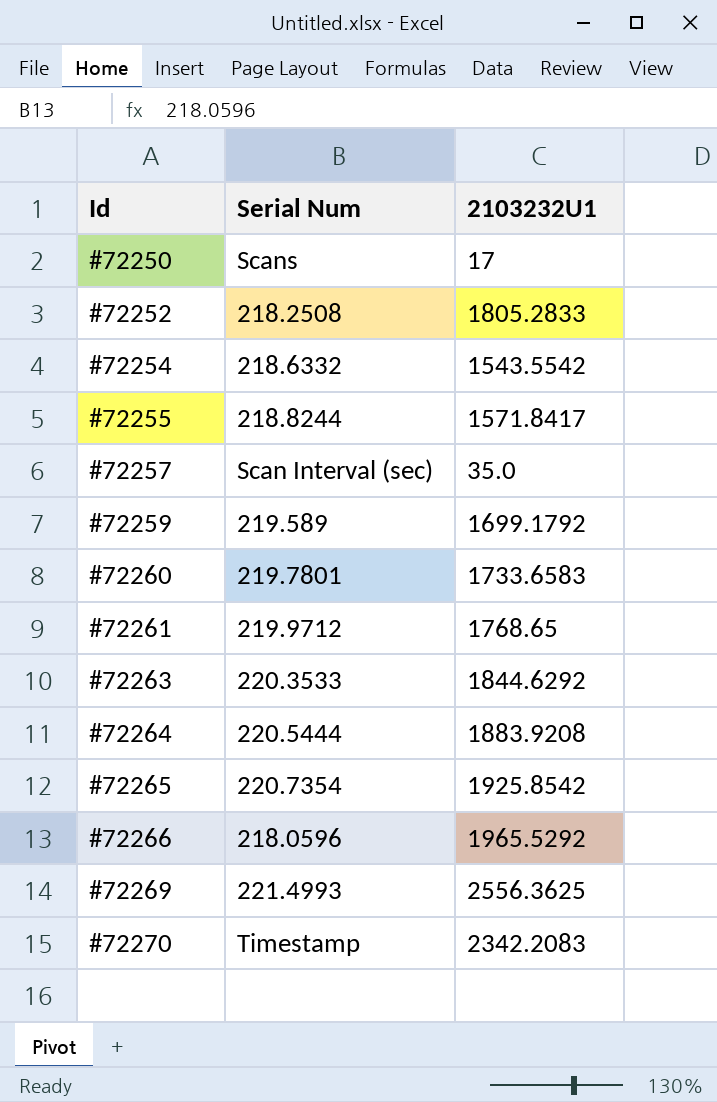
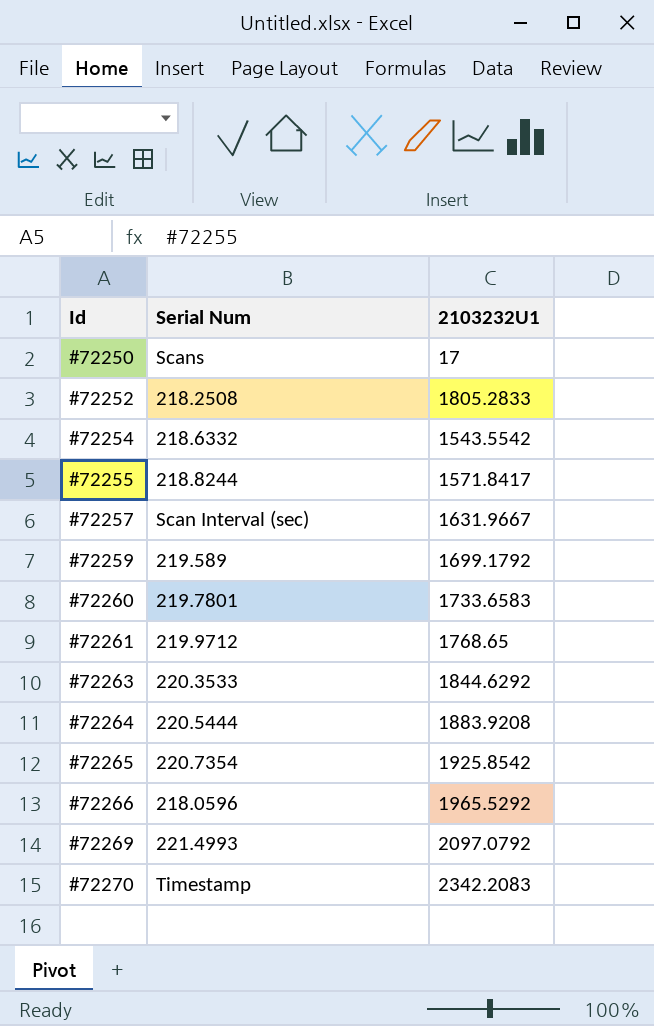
#72257 | 2103232U1: 35.0 -> 1631.9667
#72269 | 2103232U1: 2556.3625 -> 2097.0792

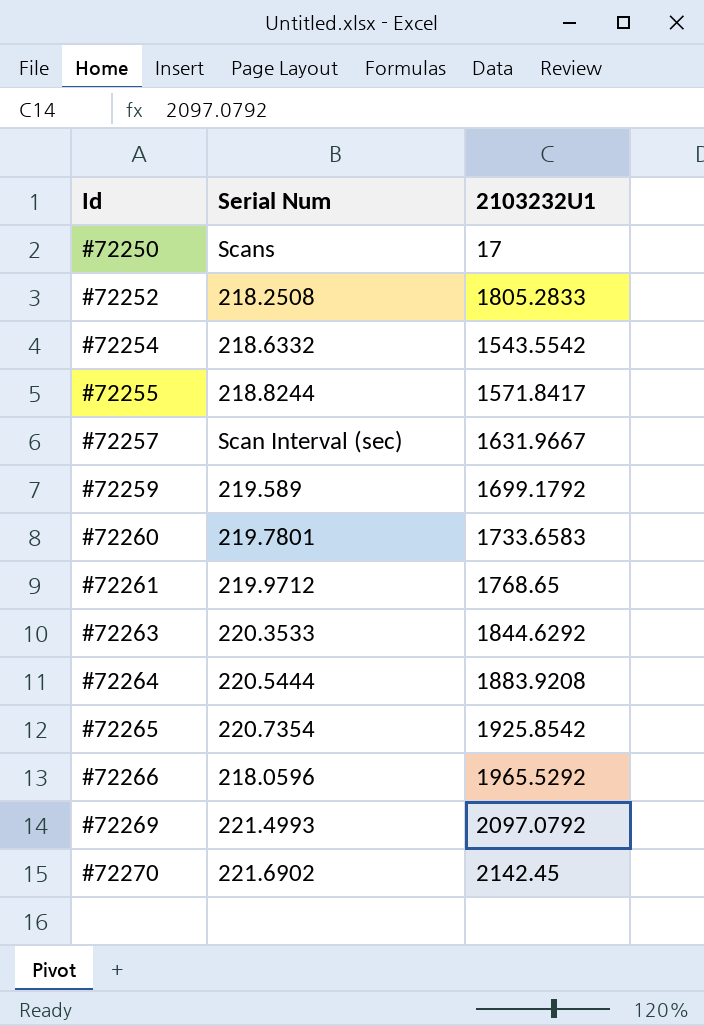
#72270 | Serial Num: Timestamp -> 221.6902
#72270 | 2103232U1: 2342.2083 -> 2142.45

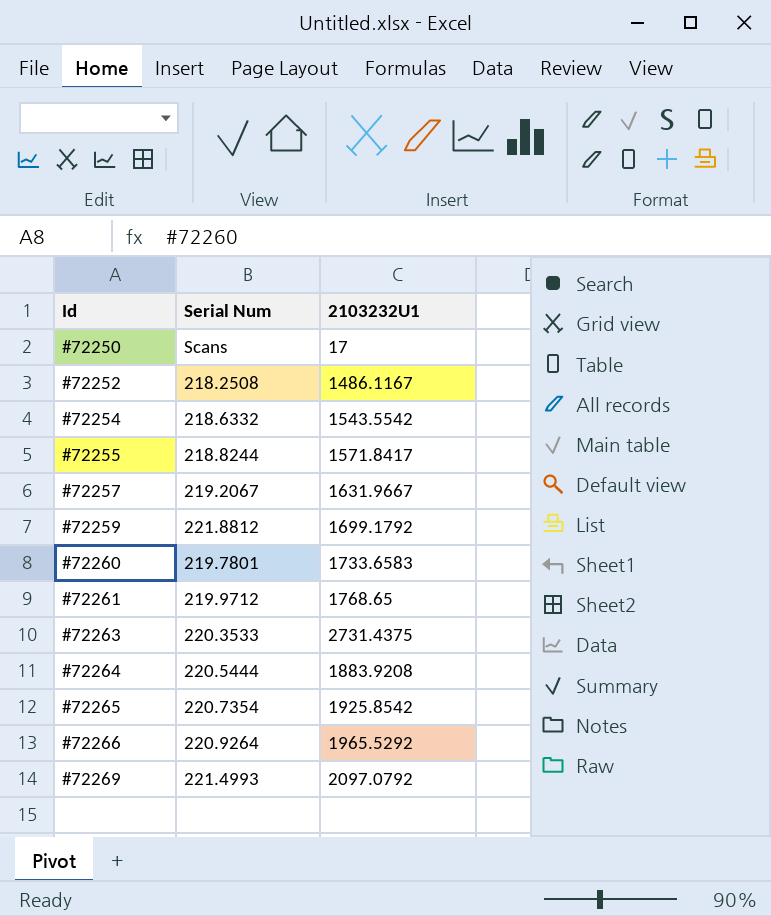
row #72270: 221.6902 | 2142.45 -> none
#72252 | 2103232U1: 1805.2833 -> 1486.1167
#72257 | Serial Num: Scan Interval (sec) -> 219.2067
#72259 | Serial Num: 219.589 -> 221.8812
#72263 | 2103232U1: 1844.6292 -> 2731.4375
#72266 | Serial Num: 218.0596 -> 220.9264

